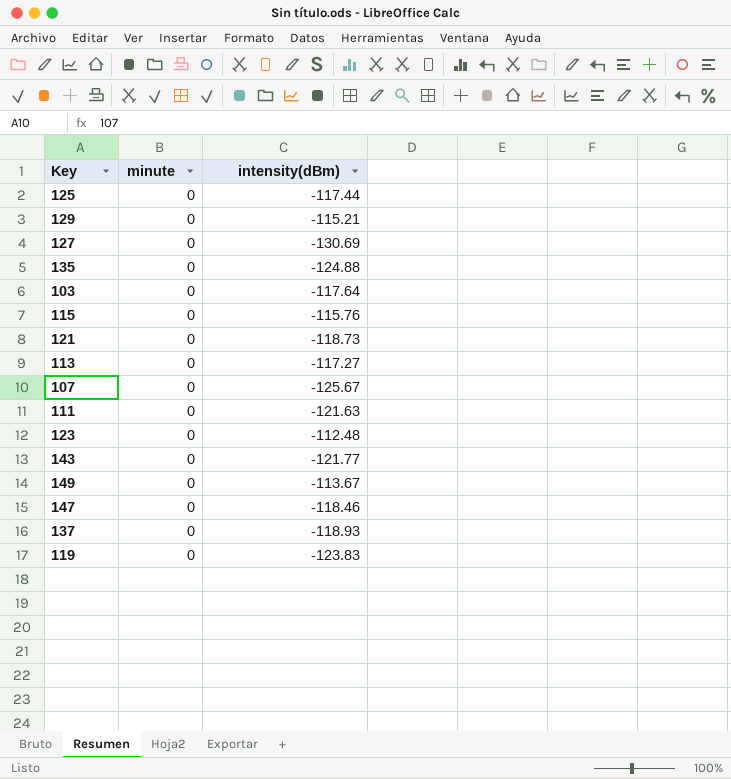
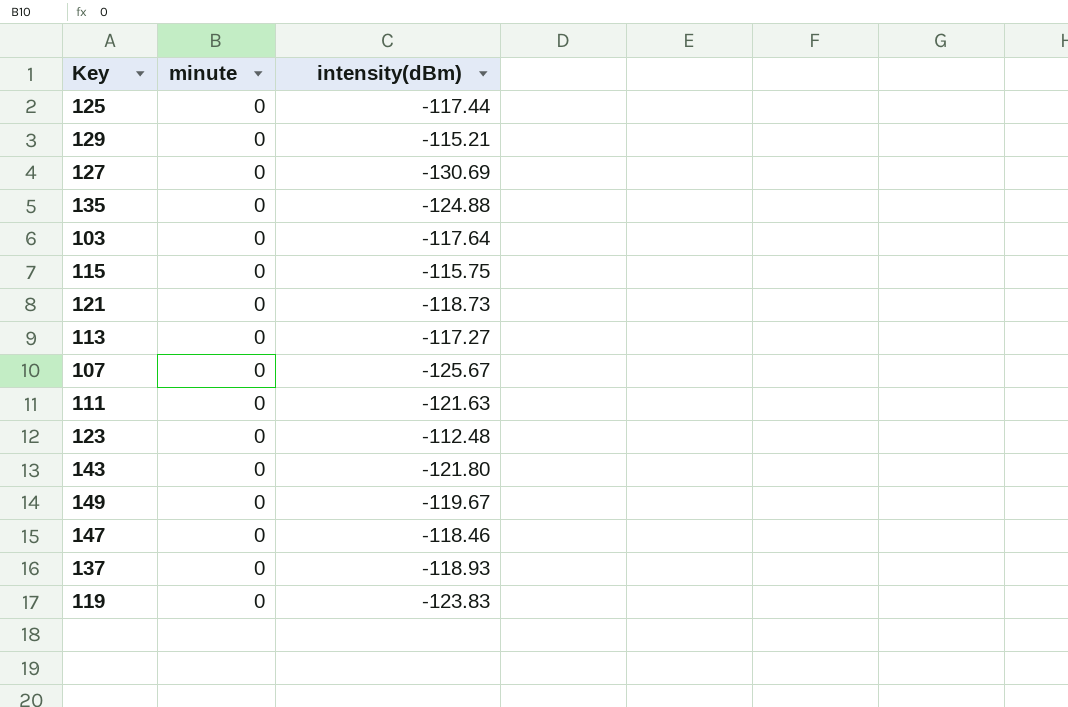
115 | intensity(dBm): -115.76 -> -115.75
143 | intensity(dBm): -121.77 -> -121.80
149 | intensity(dBm): -113.67 -> -119.67

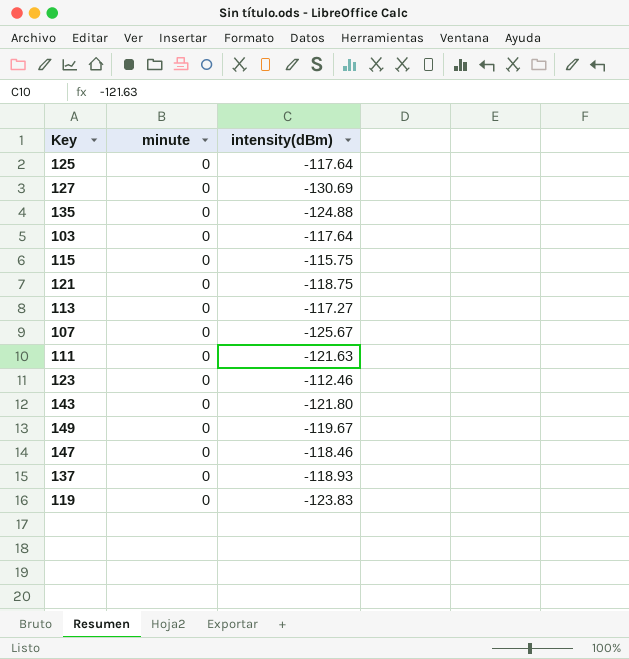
row 129: 0 | -115.21 -> none
125 | intensity(dBm): -117.44 -> -117.64
121 | intensity(dBm): -118.73 -> -118.75
123 | intensity(dBm): -112.48 -> -112.46

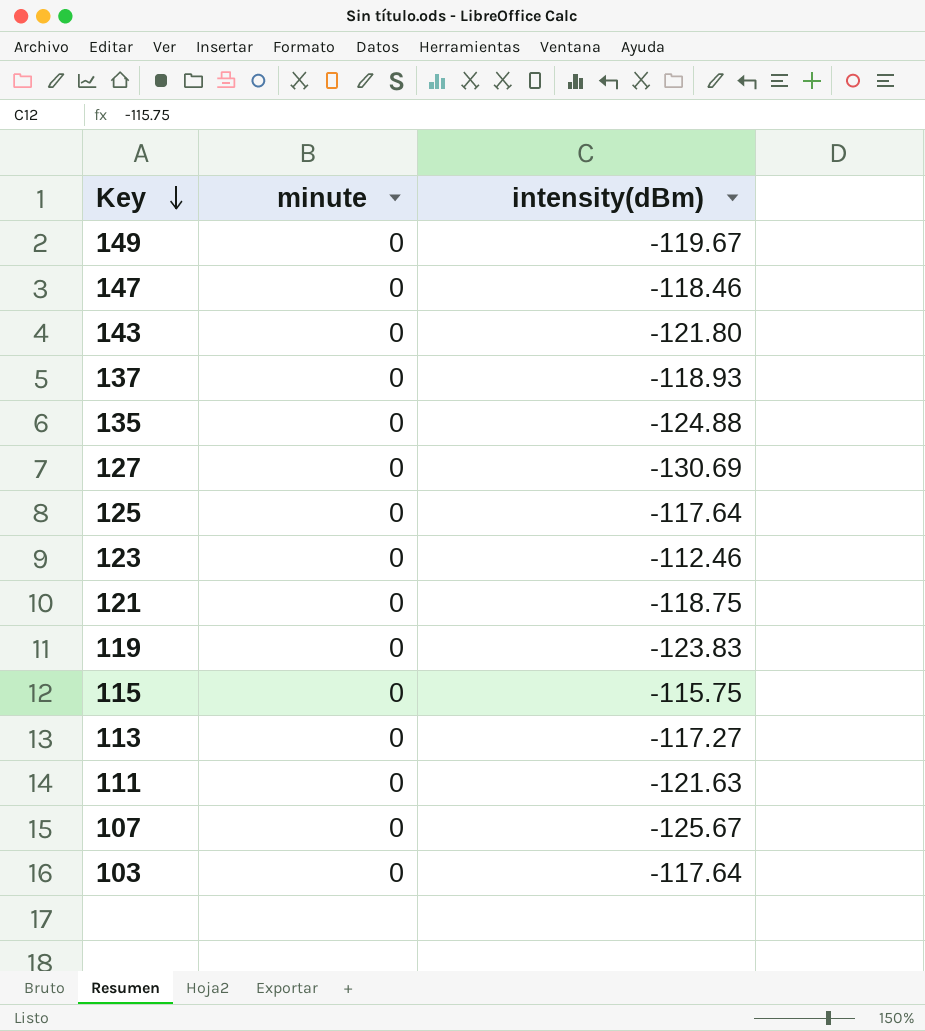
row order: none -> Key descending

